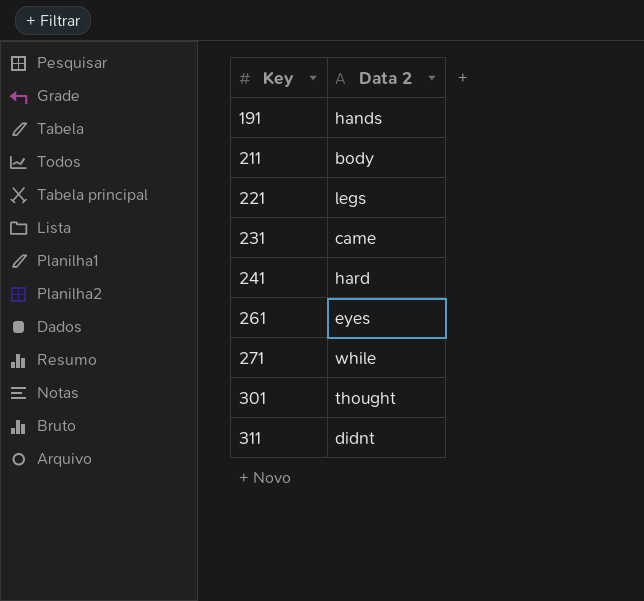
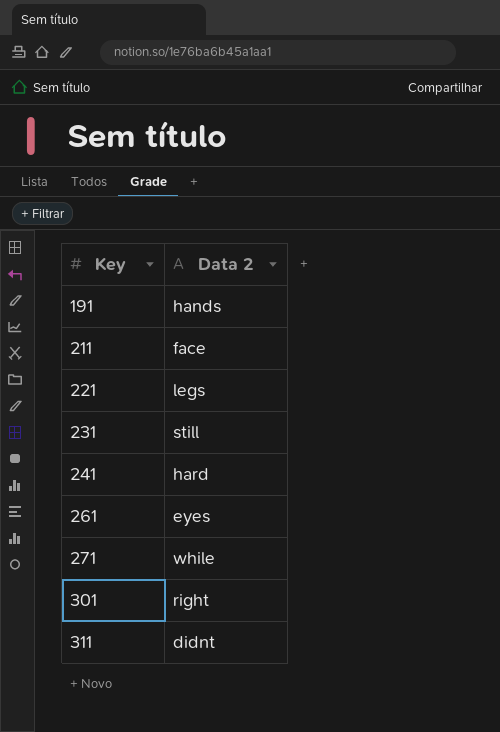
211 | Data 2: body -> face
231 | Data 2: came -> still
301 | Data 2: thought -> right

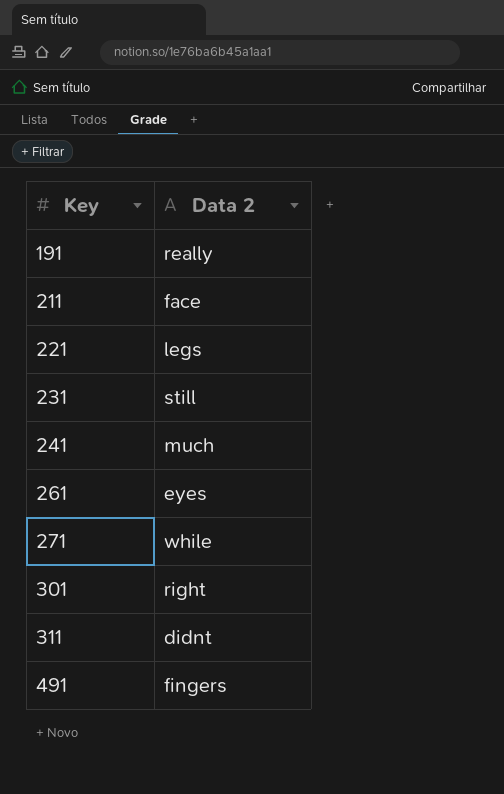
191 | Data 2: hands -> really
241 | Data 2: hard -> much
row 491: none -> fingers

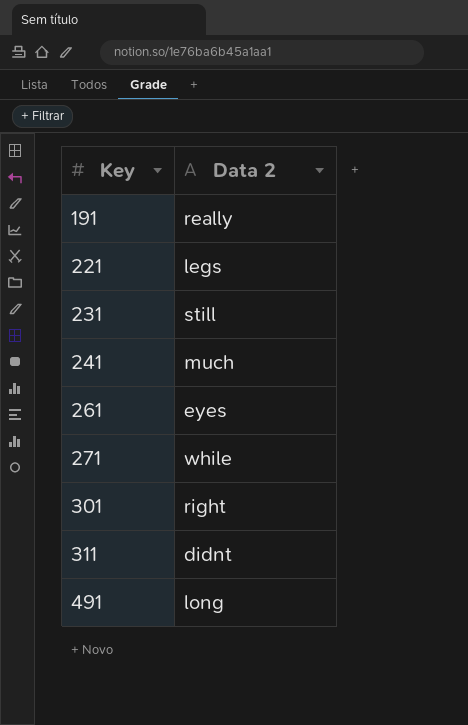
row 211: face -> none
491 | Data 2: fingers -> long

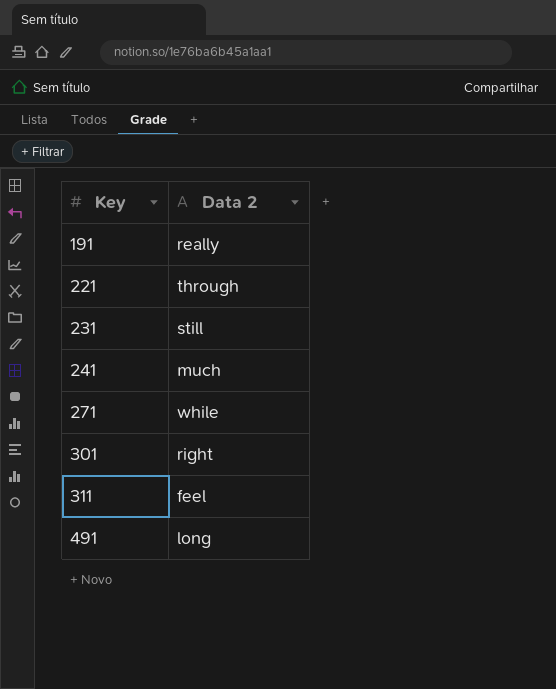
row 261: eyes -> none
221 | Data 2: legs -> through
311 | Data 2: didnt -> feel

